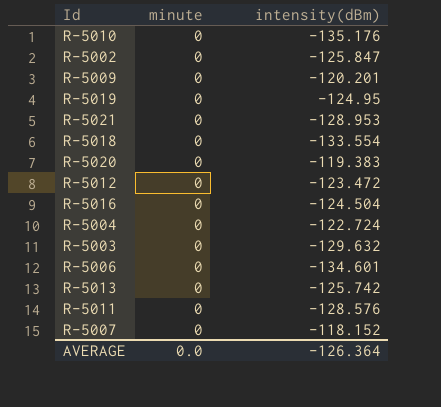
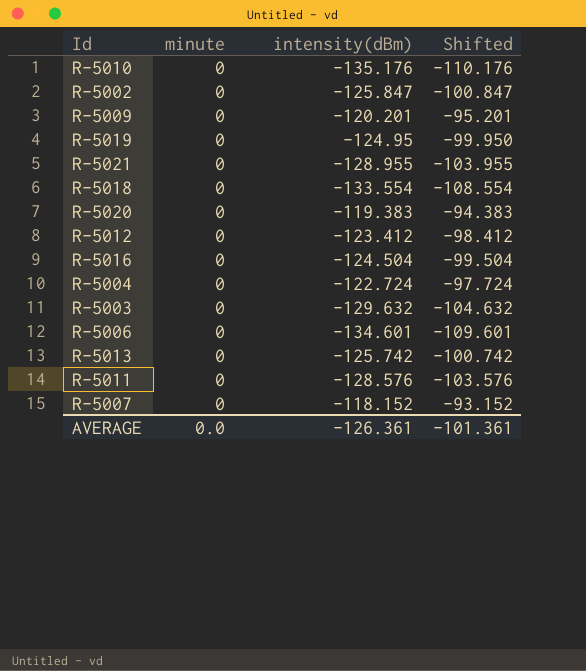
column Shifted | formula: none -> [intensity(dBm)] + 25
R-5021 | intensity(dBm): -128.953 -> -128.955
R-5012 | intensity(dBm): -123.472 -> -123.412
AVERAGE | intensity(dBm): -126.364 -> -126.361

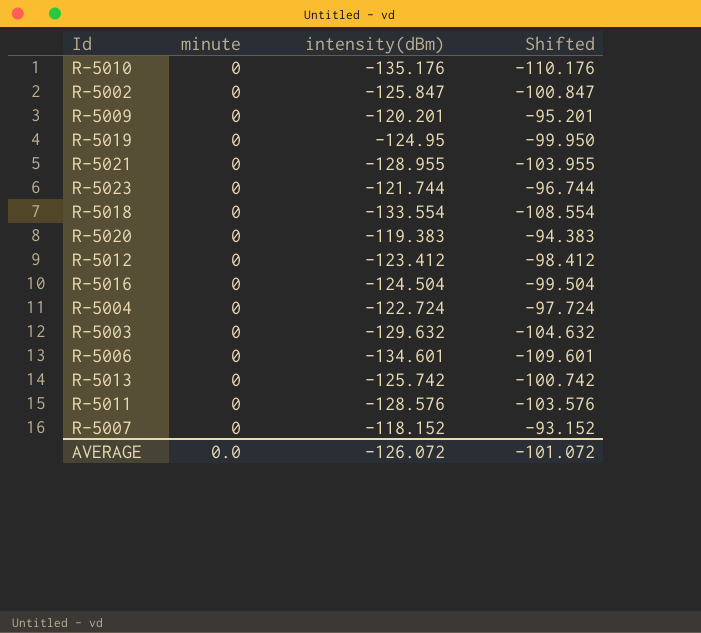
row R-5023: none -> 0 | -121.744 | -96.744
AVERAGE | intensity(dBm): -126.361 -> -126.072
AVERAGE | Shifted: -101.361 -> -101.072

